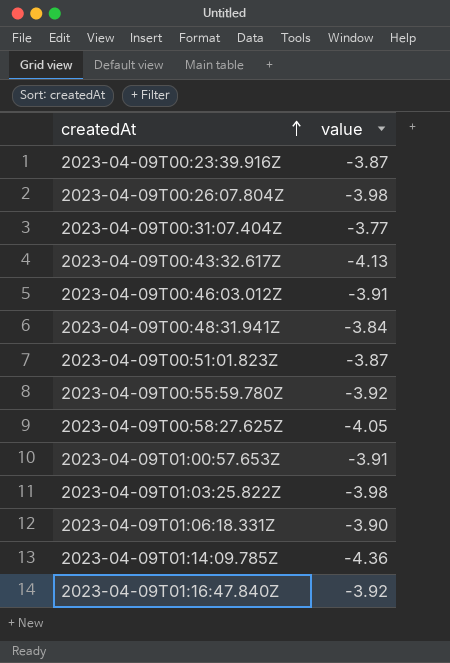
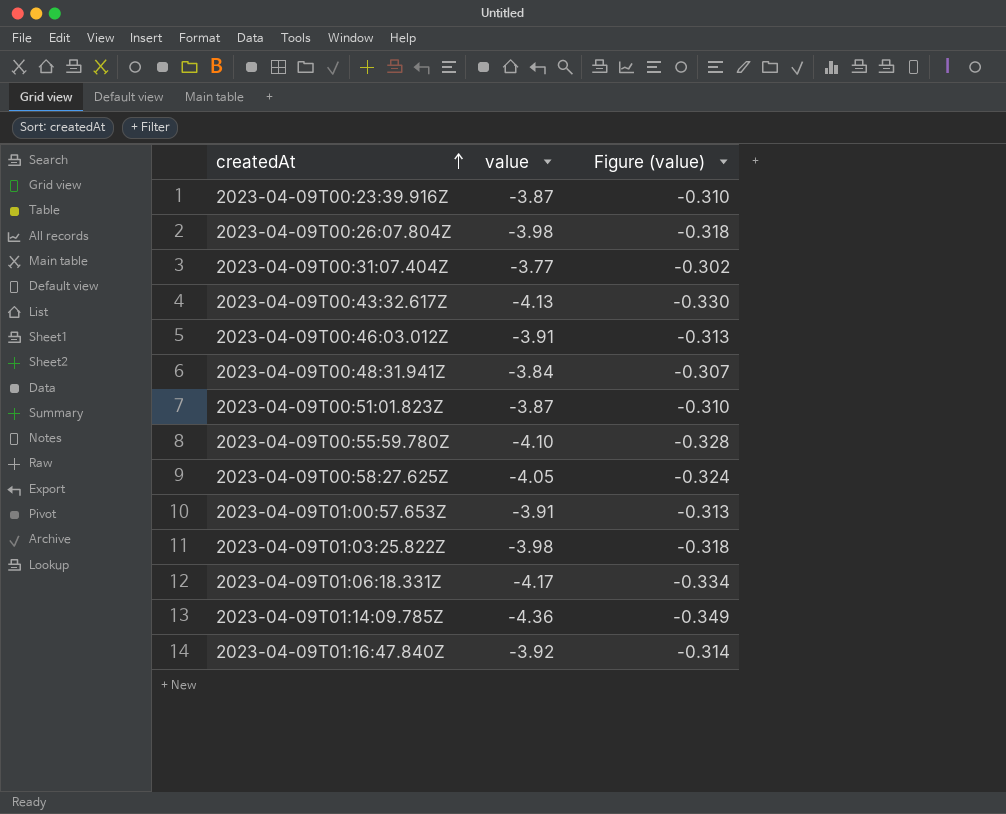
column Figure (value) | formula: none -> [value] * 0.08
2023-04-09T00:55:59.780Z | value: -3.92 -> -4.10
2023-04-09T01:06:18.331Z | value: -3.90 -> -4.17

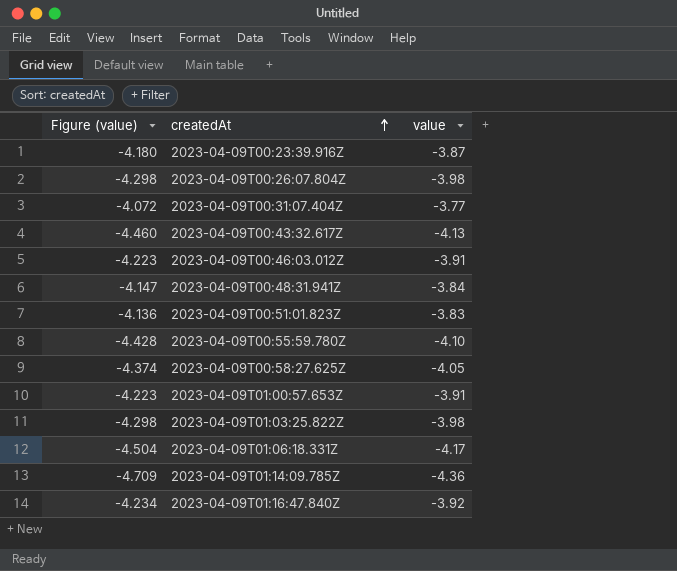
column Figure (value) | formula: [value] * 0.08 -> [value] * 1.08
column Figure (value) | position: 3 -> 1
2023-04-09T00:51:01.823Z | value: -3.87 -> -3.83

